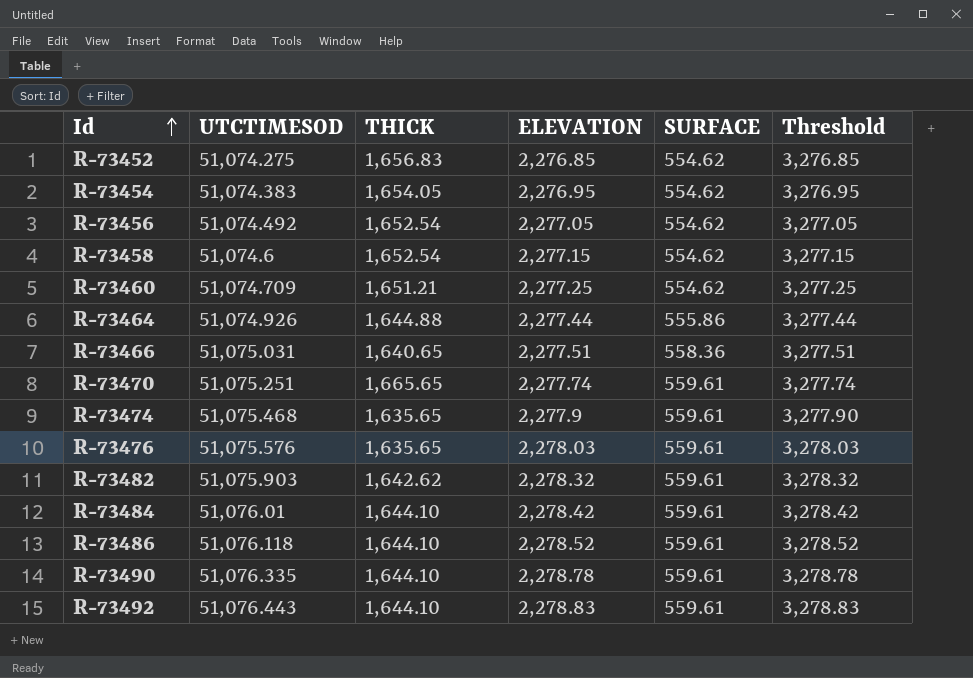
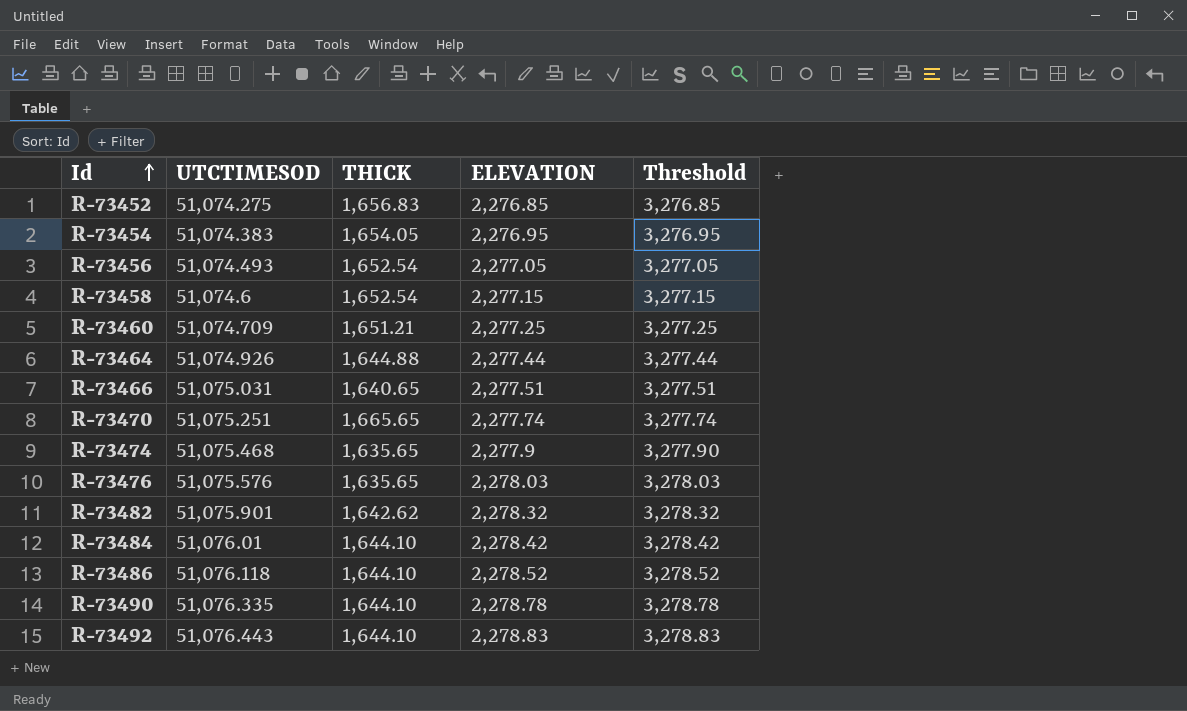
column SURFACE | position: 5 -> none
R-73456 | UTCTIMESOD: 51,074.492 -> 51,074.493
R-73482 | UTCTIMESOD: 51,075.903 -> 51,075.901

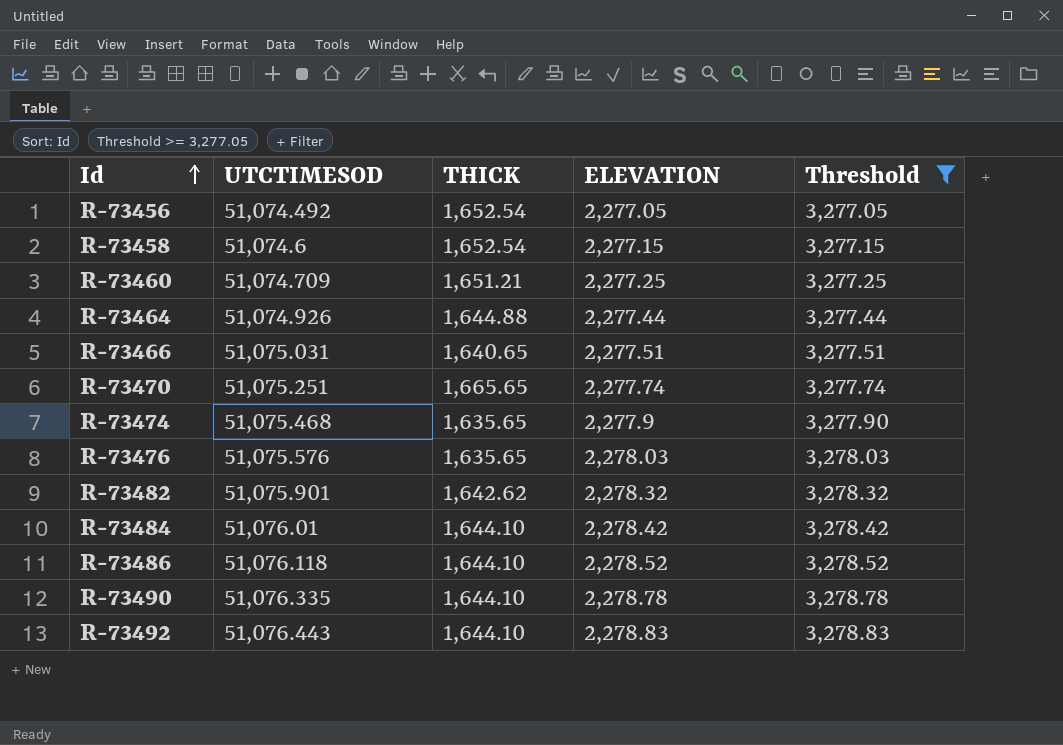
filter: none -> Threshold >= 3,277.05
R-73456 | UTCTIMESOD: 51,074.493 -> 51,074.492

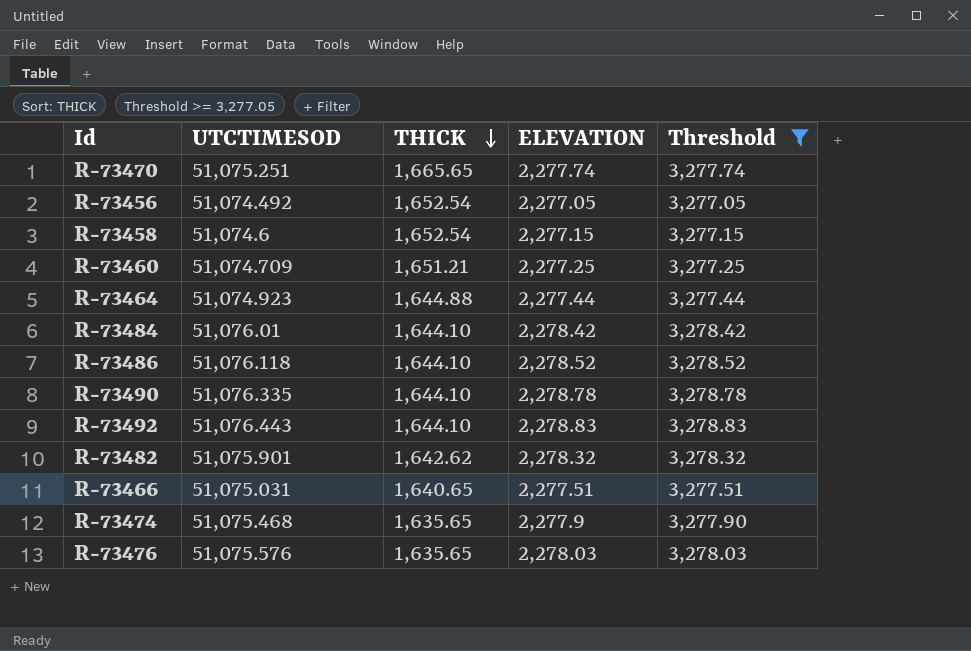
row order: Id ascending -> THICK descending
R-73464 | UTCTIMESOD: 51,074.926 -> 51,074.923

